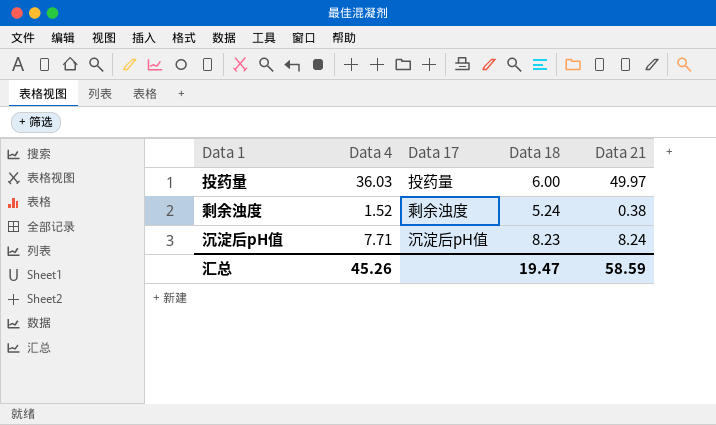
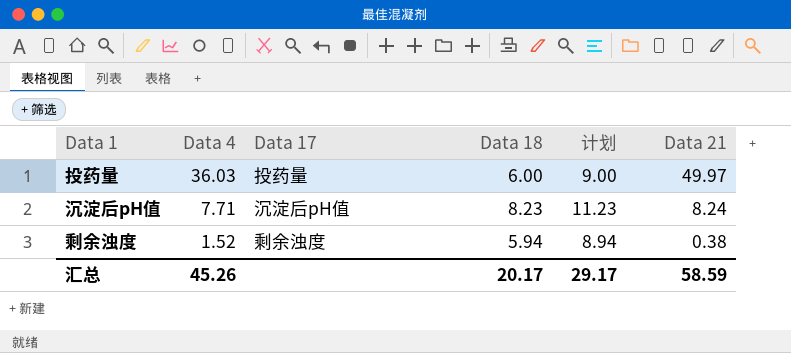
row order: none -> Data 4 descending
column 计划 | formula: none -> [Data 18] + 3
剩余浊度 | Data 18: 5.24 -> 5.94
汇总 | Data 18: 19.47 -> 20.17

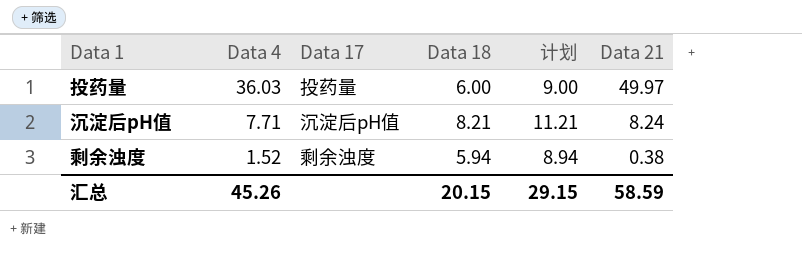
沉淀后pH值 | Data 18: 8.23 -> 8.21
沉淀后pH值 | 计划: 11.23 -> 11.21
汇总 | Data 18: 20.17 -> 20.15
汇总 | 计划: 29.17 -> 29.15

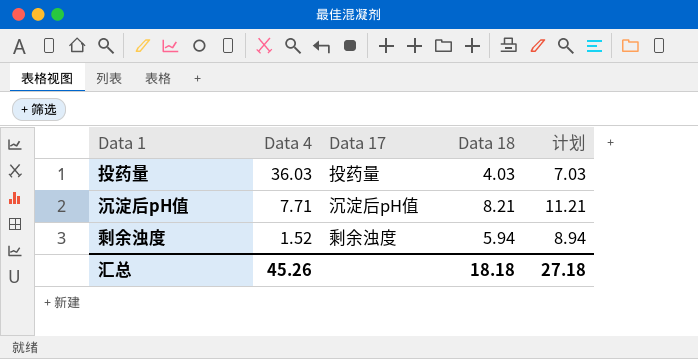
column Data 21 | position: 6 -> none
投药量 | Data 18: 6.00 -> 4.03
投药量 | 计划: 9.00 -> 7.03
汇总 | Data 18: 20.15 -> 18.18
汇总 | 计划: 29.15 -> 27.18

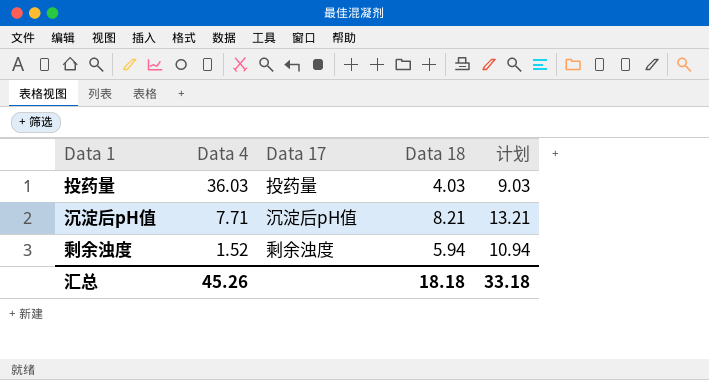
column 计划 | formula: [Data 18] + 3 -> [Data 18] + 5
汇总 | 计划: 27.18 -> 33.18

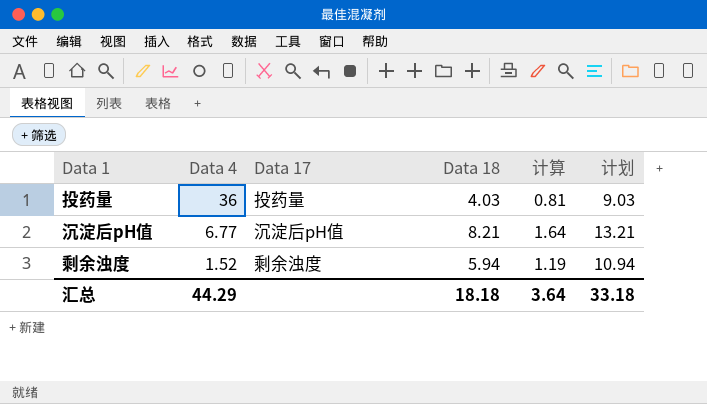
column 计算 | formula: none -> [Data 18] * 0.2
投药量 | Data 4: 36.03 -> 36
沉淀后pH值 | Data 4: 7.71 -> 6.77
汇总 | Data 4: 45.26 -> 44.29

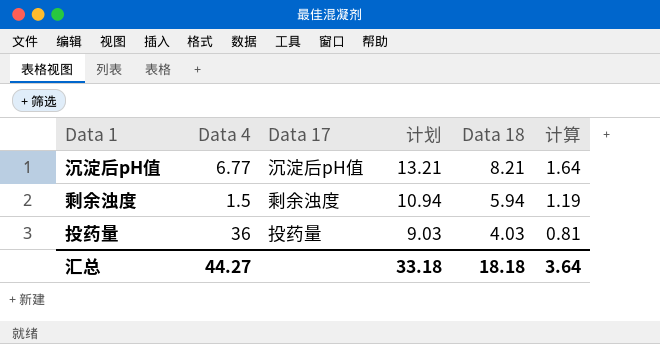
row order: Data 4 descending -> 计划 descending
column 计划 | position: 6 -> 4
剩余浊度 | Data 4: 1.52 -> 1.5
汇总 | Data 4: 44.29 -> 44.27

